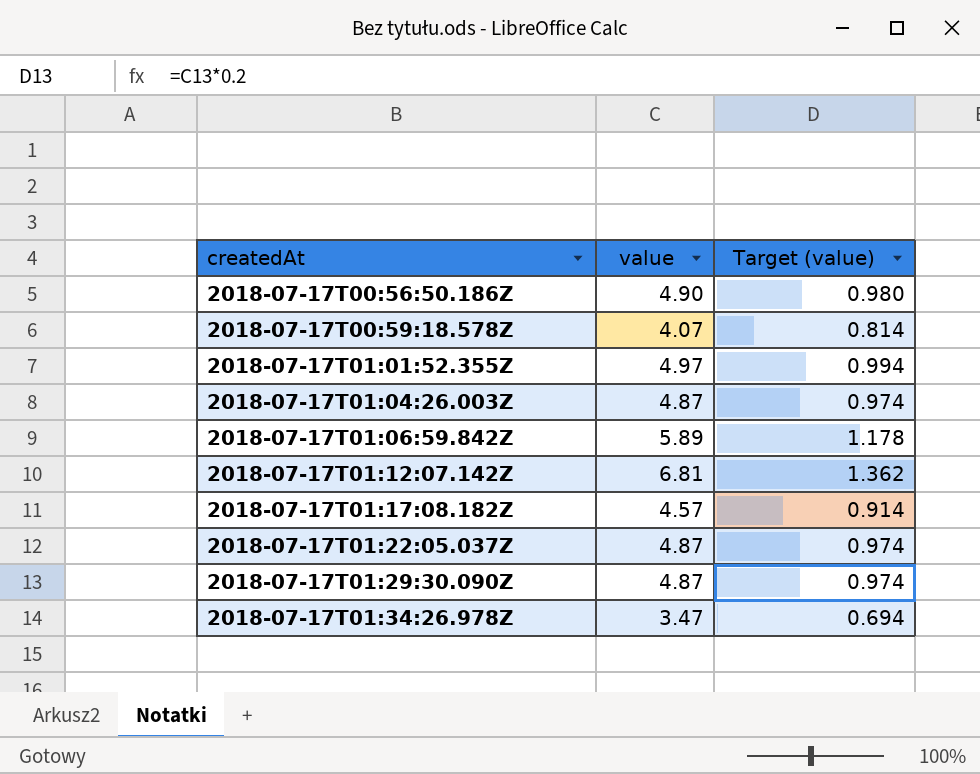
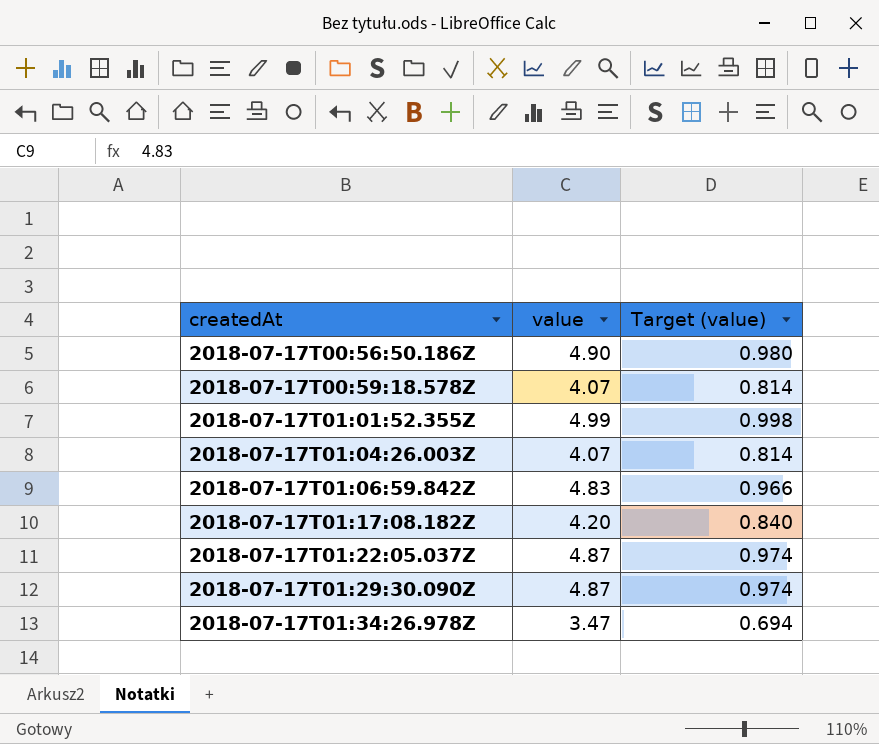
row 2018-07-17T01:12:07.142Z: 6.81 | 1.362 -> none
2018-07-17T01:01:52.355Z | value: 4.97 -> 4.99
2018-07-17T01:01:52.355Z | Target (value): 0.994 -> 0.998
2018-07-17T01:04:26.003Z | value: 4.87 -> 4.07
2018-07-17T01:04:26.003Z | Target (value): 0.974 -> 0.814
2018-07-17T01:06:59.842Z | value: 5.89 -> 4.83
2018-07-17T01:06:59.842Z | Target (value): 1.178 -> 0.966
2018-07-17T01:17:08.182Z | value: 4.57 -> 4.20
2018-07-17T01:17:08.182Z | Target (value): 0.914 -> 0.840

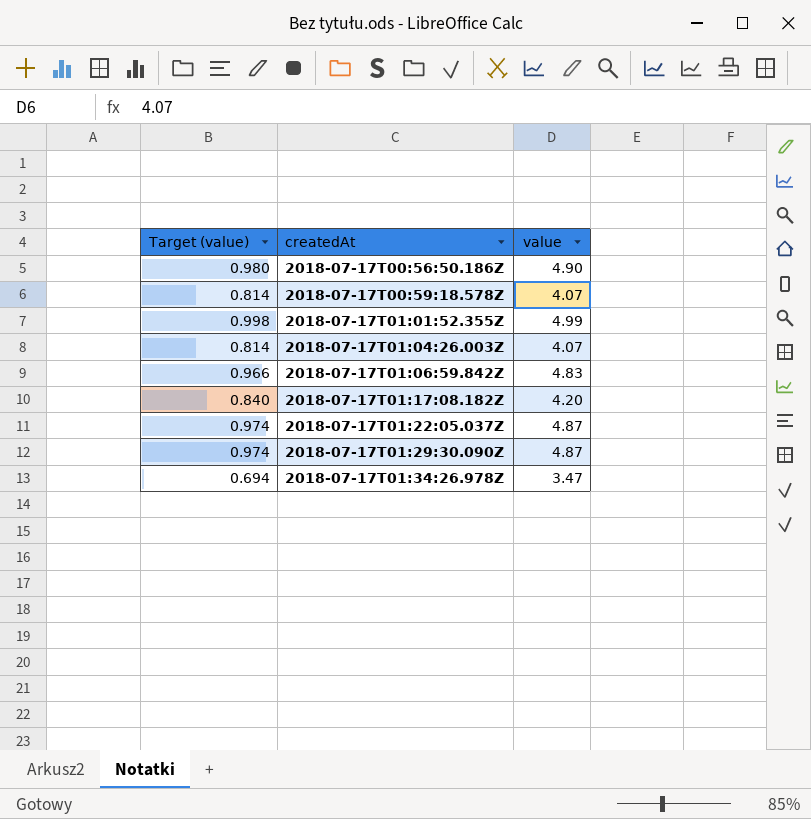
column Target (value) | position: 3 -> 1

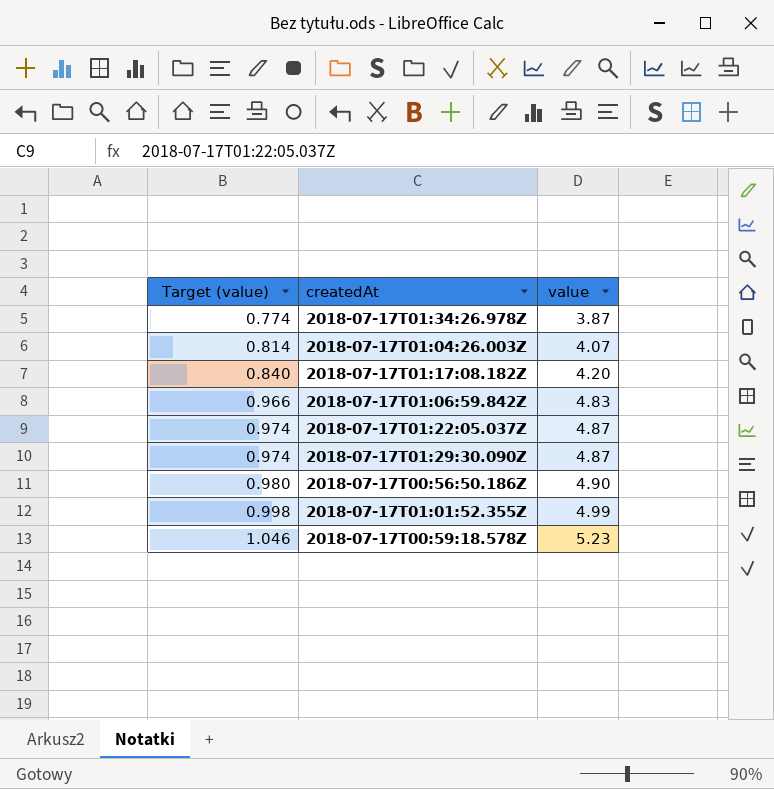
row order: createdAt ascending -> Target (value) ascending
2018-07-17T01:34:26.978Z | Target (value): 0.694 -> 0.774
2018-07-17T01:34:26.978Z | value: 3.47 -> 3.87
2018-07-17T00:59:18.578Z | Target (value): 0.814 -> 1.046
2018-07-17T00:59:18.578Z | value: 4.07 -> 5.23

